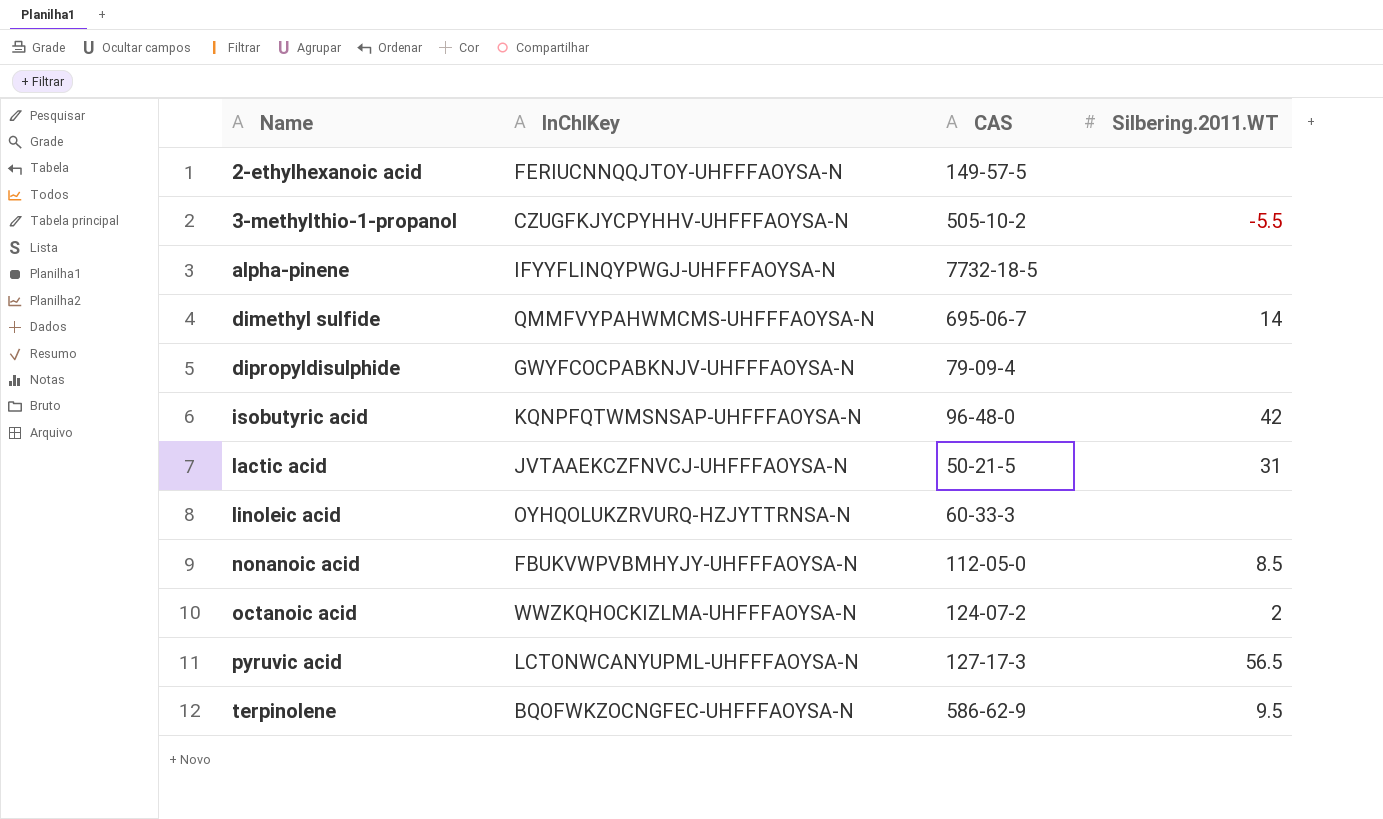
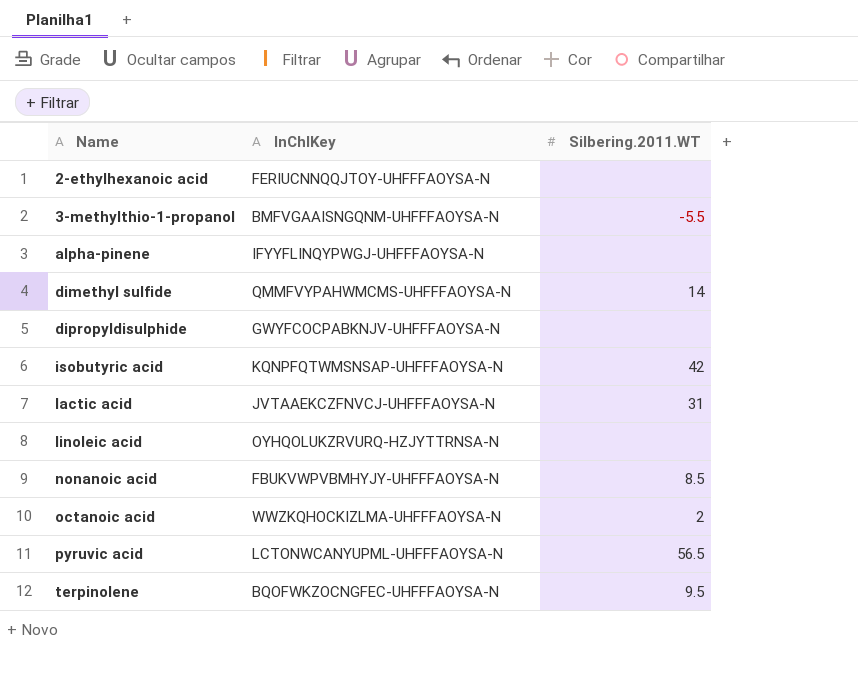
column CAS | position: 3 -> none
3-methylthio-1-propanol | InChIKey: CZUGFKJYCPYHHV-UHFFFAOYSA-N -> BMFVGAAISNGQNM-UHFFFAOYSA-N

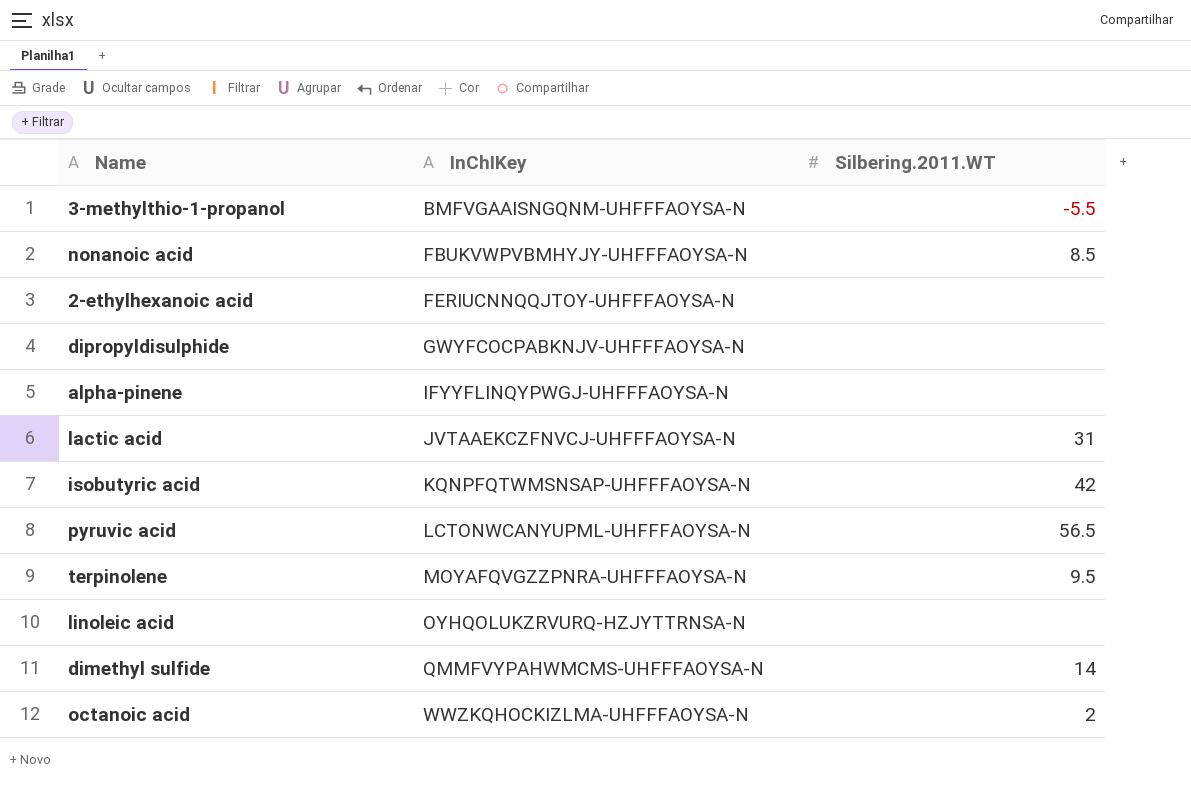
row order: Name ascending -> InChIKey ascending
terpinolene | InChIKey: BQOFWKZOCNGFEC-UHFFFAOYSA-N -> MOYAFQVGZZPNRA-UHFFFAOYSA-N

